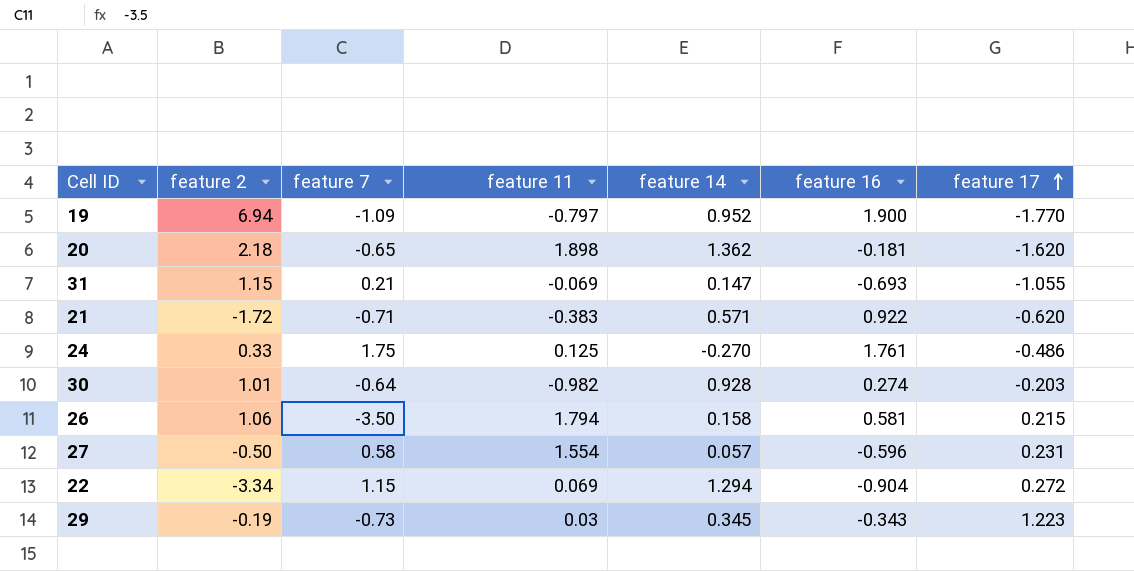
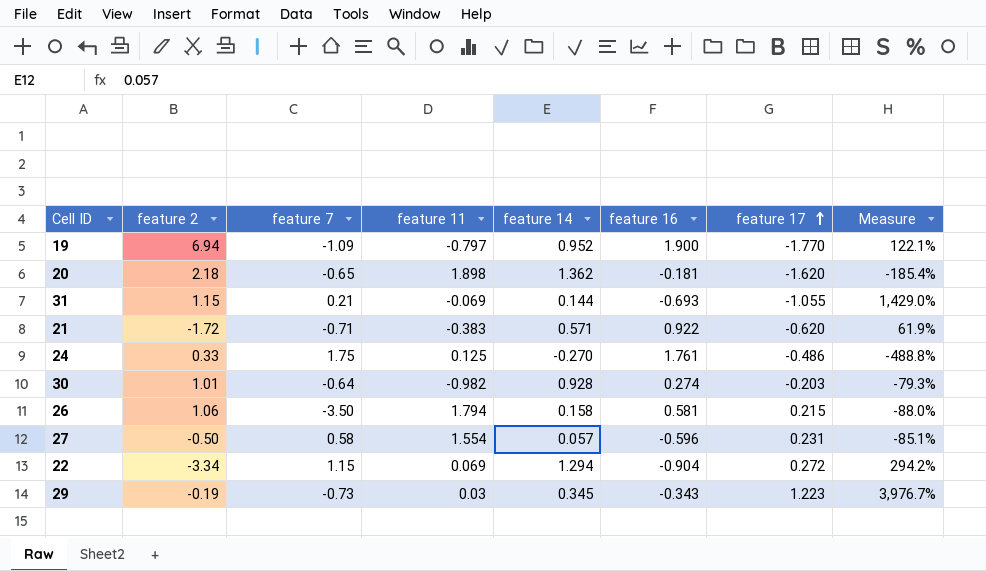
column Measure | formula: none -> ([feature 17] - [feature 11]) / [feature 11]
31 | feature 14: 0.147 -> 0.144

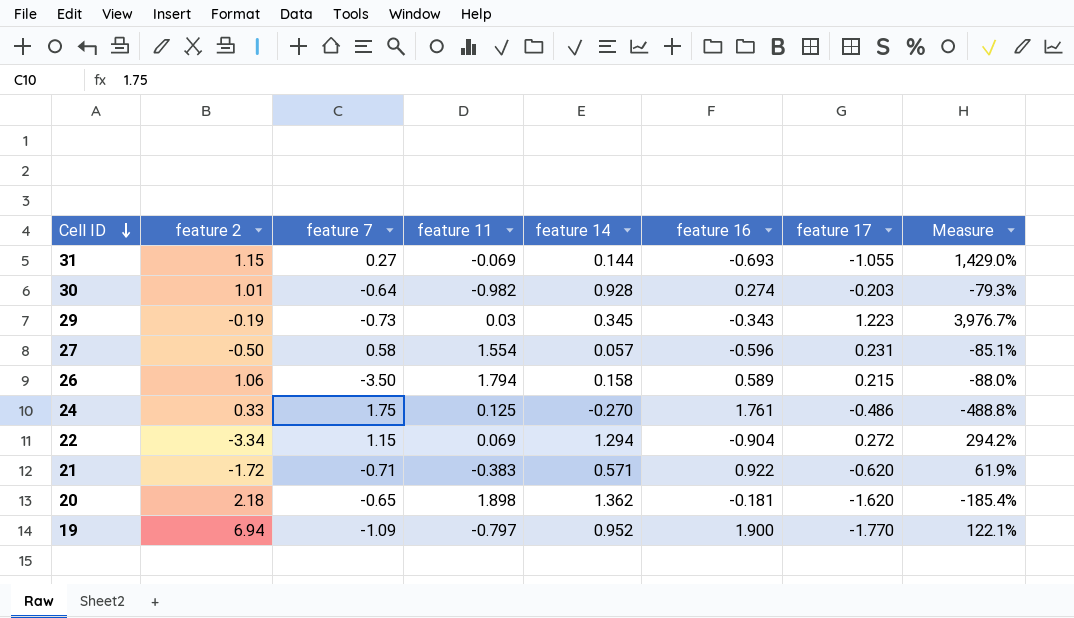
row order: feature 17 ascending -> Cell ID descending
31 | feature 7: 0.21 -> 0.27
26 | feature 16: 0.581 -> 0.589

